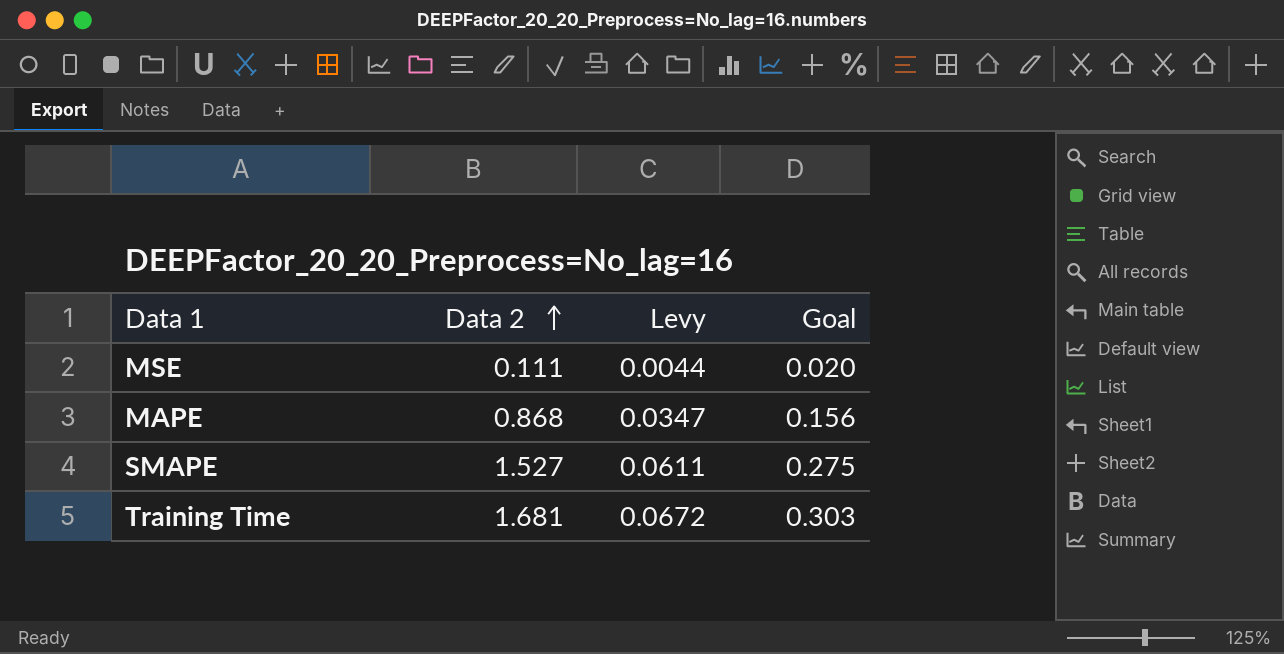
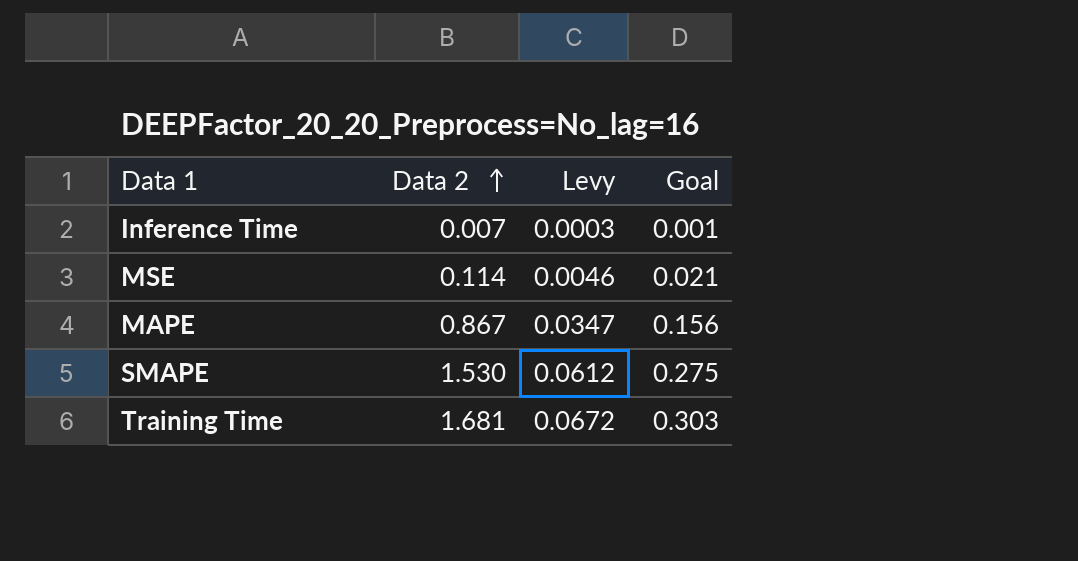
row Inference Time: none -> 0.007 | 0.0003 | 0.001
MSE | Data 2: 0.111 -> 0.114
MSE | Levy: 0.0044 -> 0.0046
MSE | Goal: 0.020 -> 0.021
MAPE | Data 2: 0.868 -> 0.867
SMAPE | Data 2: 1.527 -> 1.530
SMAPE | Levy: 0.0611 -> 0.0612

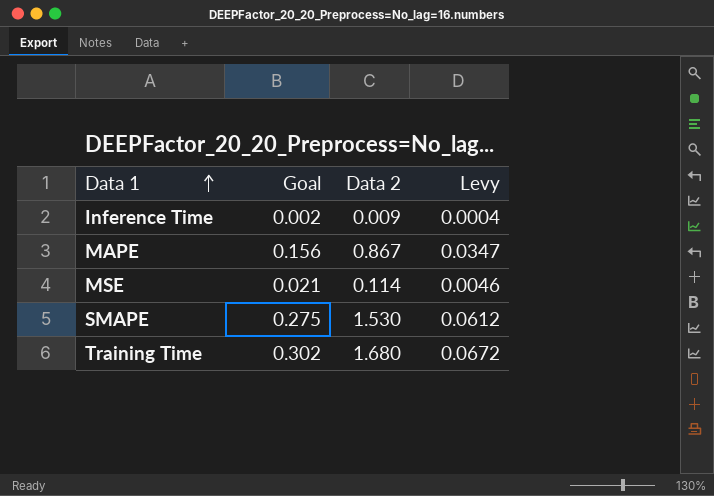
row order: Data 2 ascending -> Data 1 ascending
column Goal | position: 4 -> 2
Inference Time | Goal: 0.001 -> 0.002
Inference Time | Data 2: 0.007 -> 0.009
Inference Time | Levy: 0.0003 -> 0.0004
Training Time | Goal: 0.303 -> 0.302
Training Time | Data 2: 1.681 -> 1.680

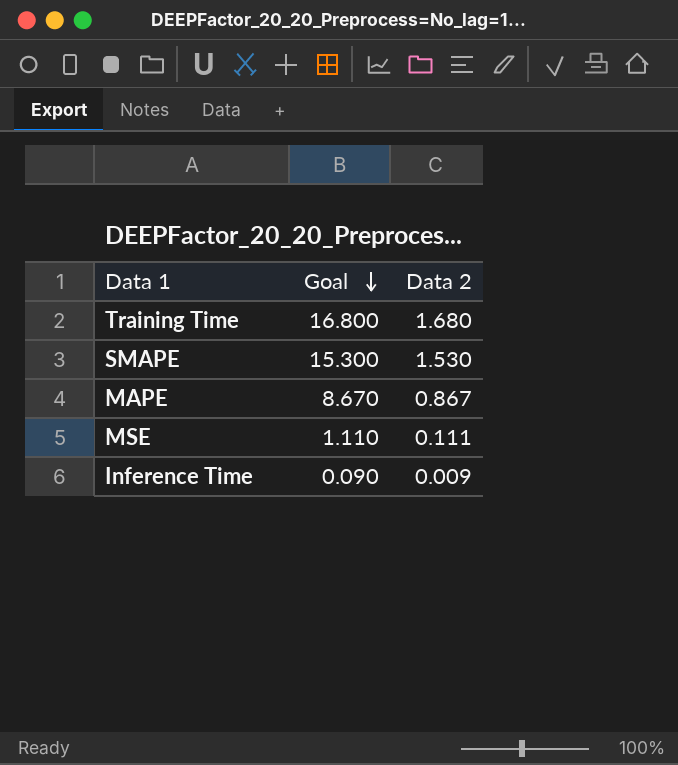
row order: Data 1 ascending -> Goal descending
column Levy | formula: [Data 2] * 0.04 -> none
column Goal | formula: [Data 2] * 0.18 -> [Data 2] * 10
MSE | Data 2: 0.114 -> 0.111

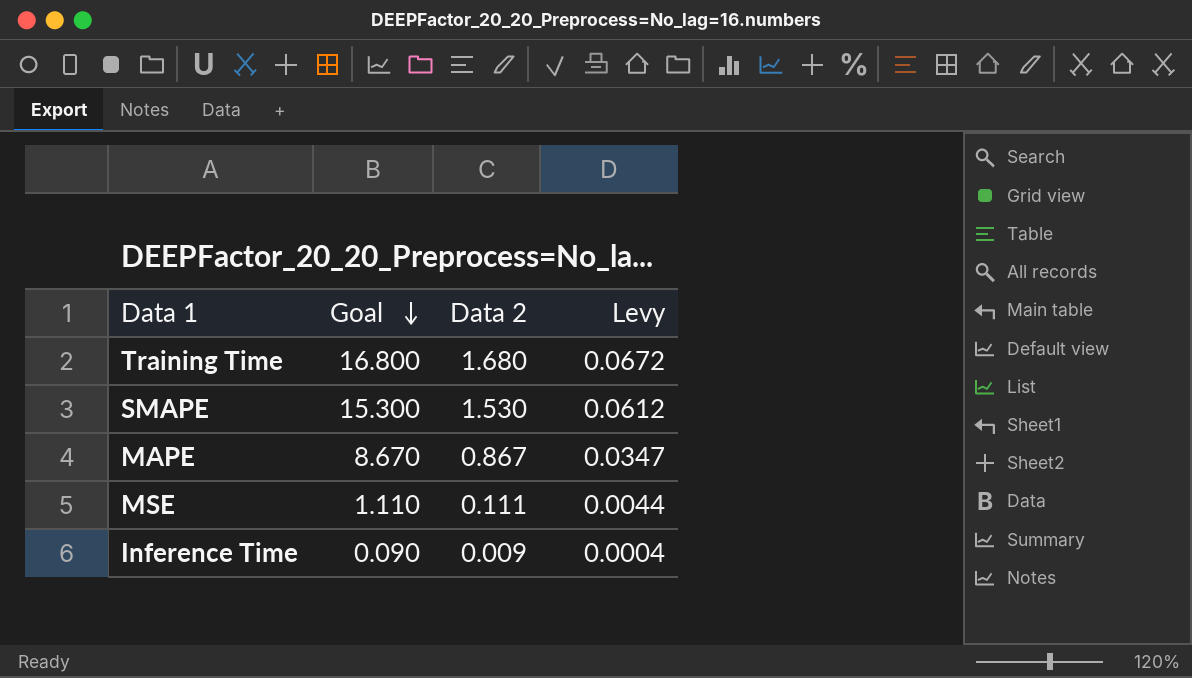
column Levy | formula: none -> [Data 2] * 0.04

